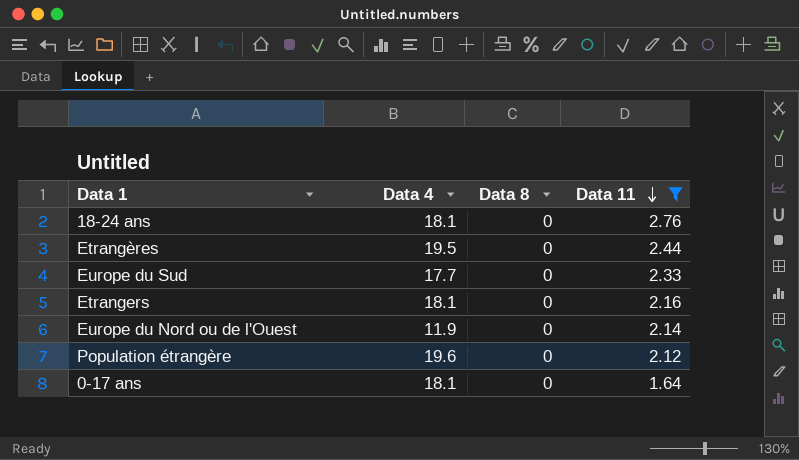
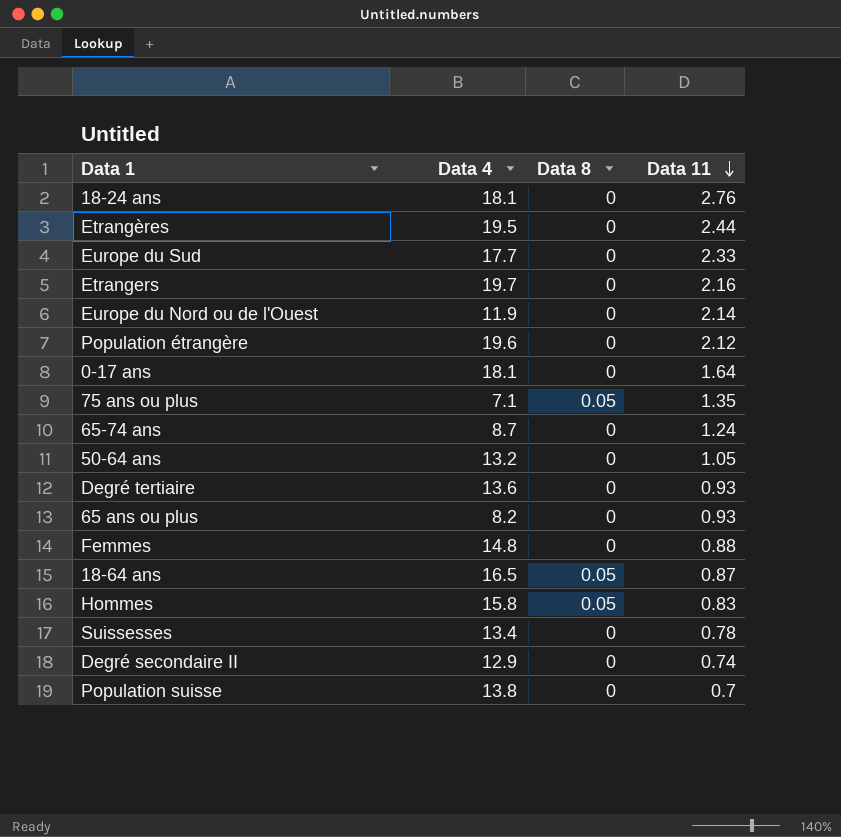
filter: Data 11 >= 1.64 -> none
Etrangers | Data 4: 18.1 -> 19.7

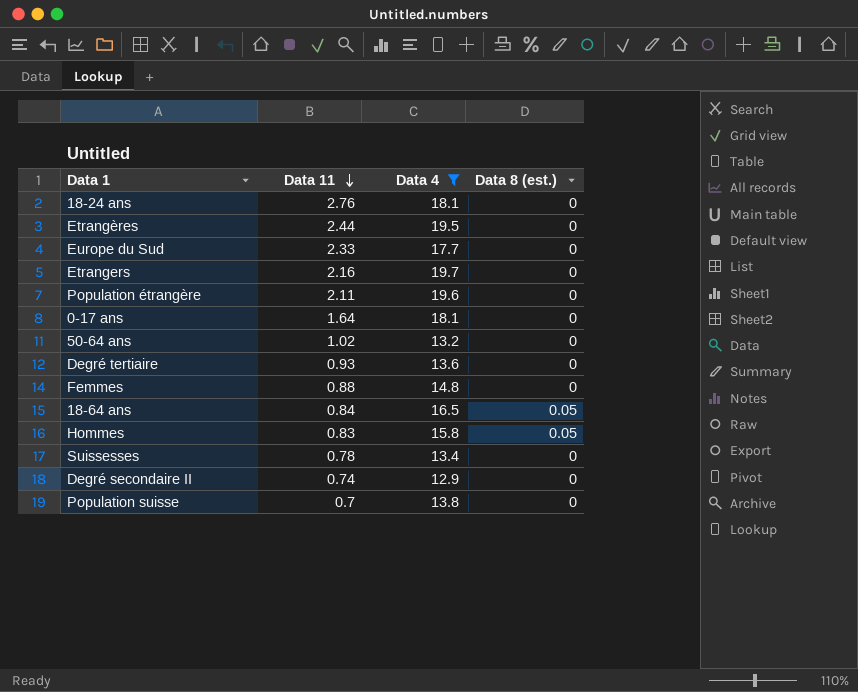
filter: none -> Data 4 >= 12.9
column Data 11 | position: 4 -> 2
column name: Data 8 -> Data 8 (est.)
Population étrangère | Data 11: 2.12 -> 2.11
50-64 ans | Data 11: 1.05 -> 1.02
18-64 ans | Data 11: 0.87 -> 0.84

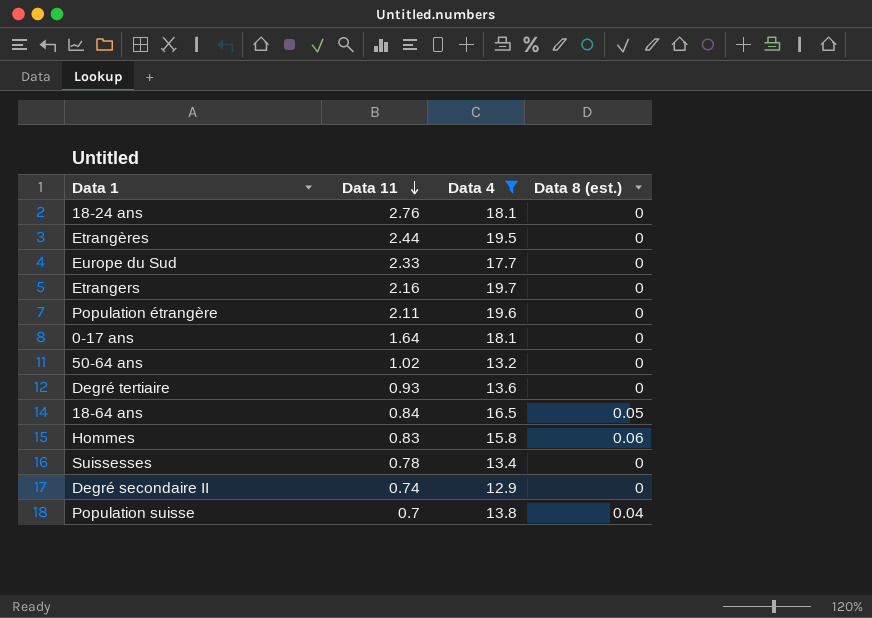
row Femmes: 0.88 | 14.8 | 0 -> none
Hommes | Data 8 (est.): 0.05 -> 0.06
Population suisse | Data 8 (est.): 0 -> 0.04

